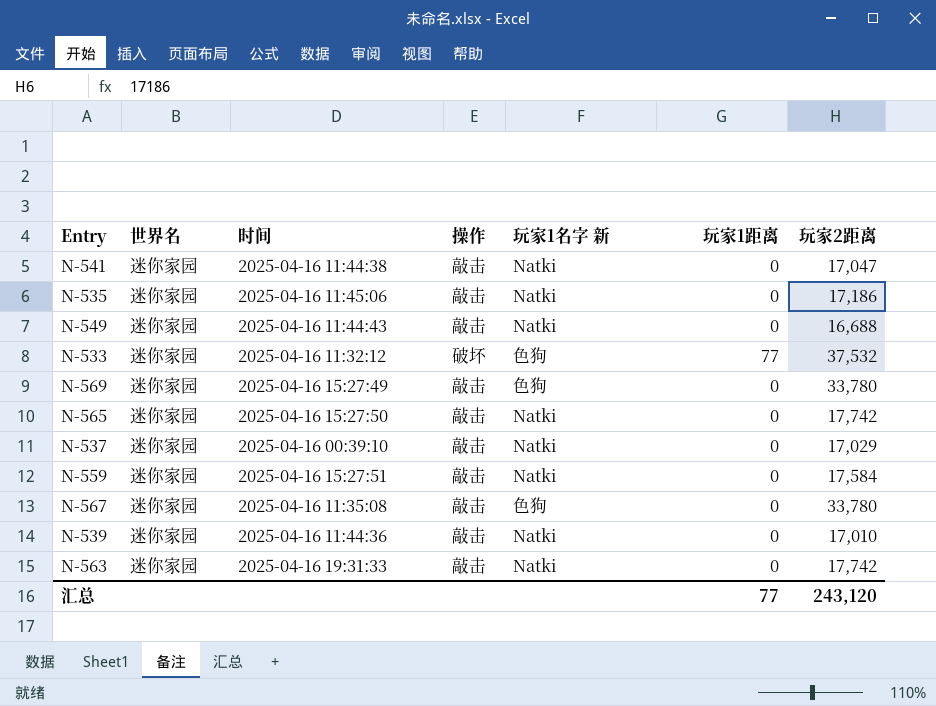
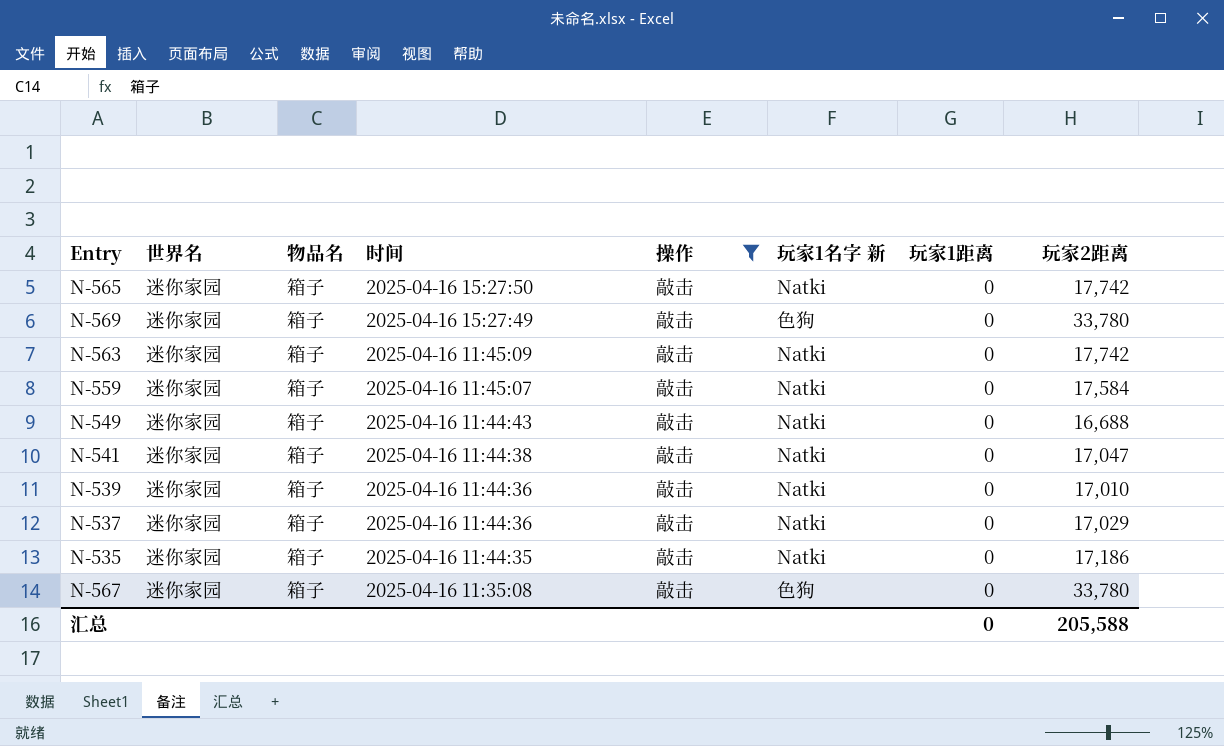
filter: none -> 操作 = 敲击
row order: none -> 时间 descending
column 物品名 | position: none -> 3
N-563 | 时间: 2025-04-16 19:31:33 -> 2025-04-16 11:45:09
N-559 | 时间: 2025-04-16 15:27:51 -> 2025-04-16 11:45:07
N-537 | 时间: 2025-04-16 00:39:10 -> 2025-04-16 11:44:36
N-535 | 时间: 2025-04-16 11:45:06 -> 2025-04-16 11:44:35
汇总 | 玩家1距离: 77 -> 0
汇总 | 玩家2距离: 243,120 -> 205,588

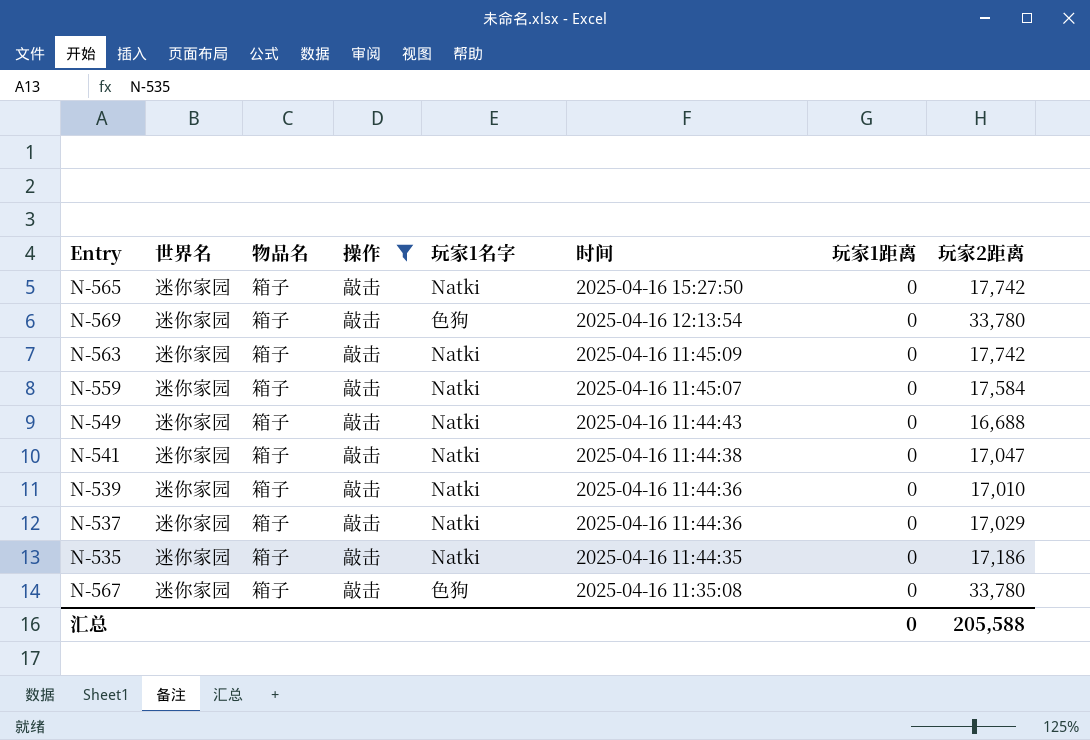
column name: 玩家1名字 新 -> 玩家1名字
column 时间 | position: 4 -> 6
N-569 | 时间: 2025-04-16 15:27:49 -> 2025-04-16 12:13:54

